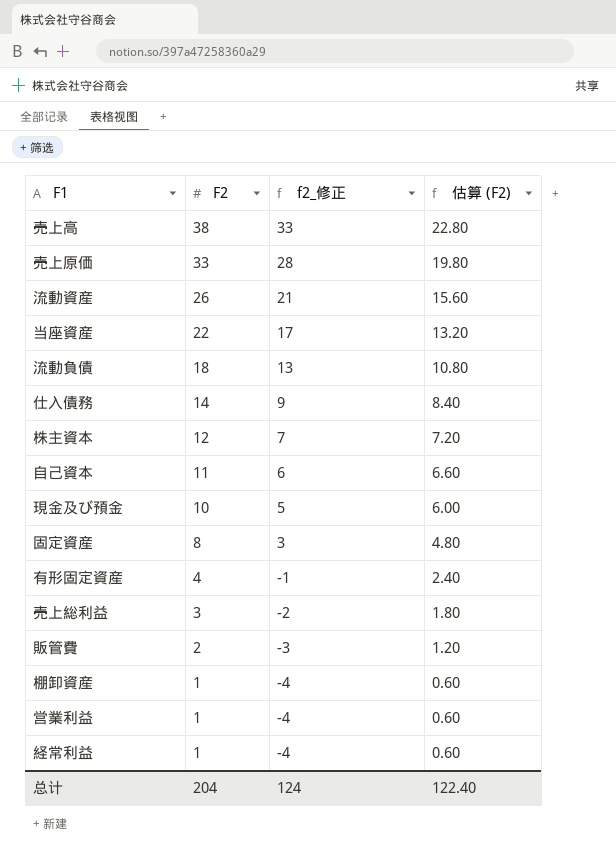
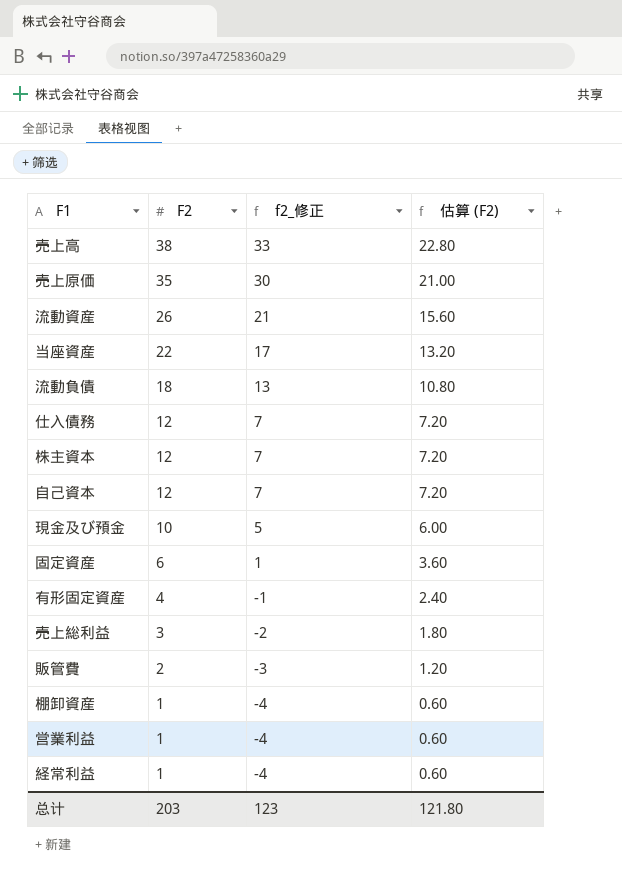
売上原価 | F2: 33 -> 35
売上原価 | f2_修正: 28 -> 30
売上原価 | 估算 (F2): 19.80 -> 21.00
仕入債務 | F2: 14 -> 12
仕入債務 | f2_修正: 9 -> 7
仕入債務 | 估算 (F2): 8.40 -> 7.20
自己資本 | F2: 11 -> 12
自己資本 | f2_修正: 6 -> 7
自己資本 | 估算 (F2): 6.60 -> 7.20
固定資産 | F2: 8 -> 6
固定資産 | f2_修正: 3 -> 1
固定資産 | 估算 (F2): 4.80 -> 3.60
总计 | F2: 204 -> 203
总计 | f2_修正: 124 -> 123
总计 | 估算 (F2): 122.40 -> 121.80

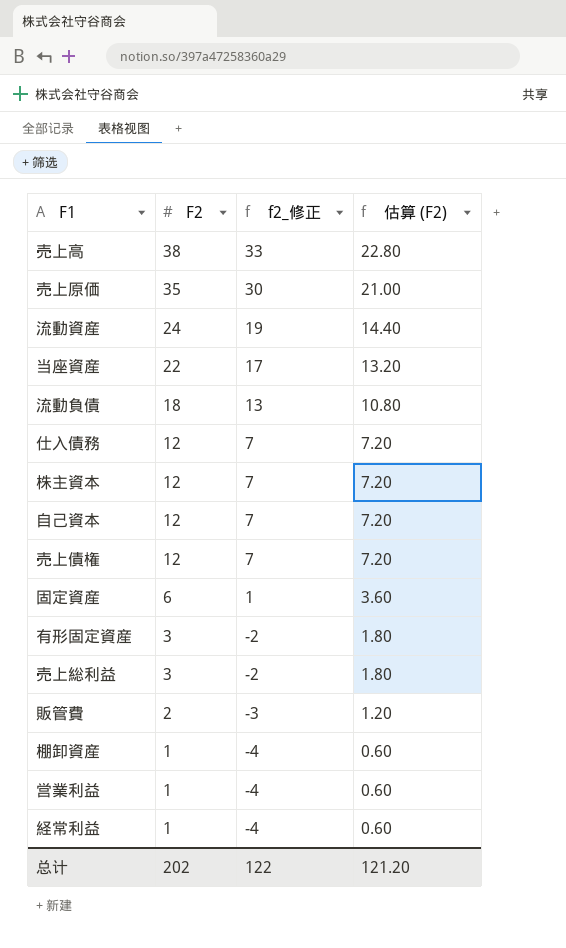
row 現金及び預金: 10 | 5 | 6.00 -> none
流動資産 | F2: 26 -> 24
流動資産 | f2_修正: 21 -> 19
流動資産 | 估算 (F2): 15.60 -> 14.40
row 売上債権: none -> 12 | 7 | 7.20
有形固定資産 | F2: 4 -> 3
有形固定資産 | f2_修正: -1 -> -2
有形固定資産 | 估算 (F2): 2.40 -> 1.80
总计 | F2: 203 -> 202
总计 | f2_修正: 123 -> 122
总计 | 估算 (F2): 121.80 -> 121.20

